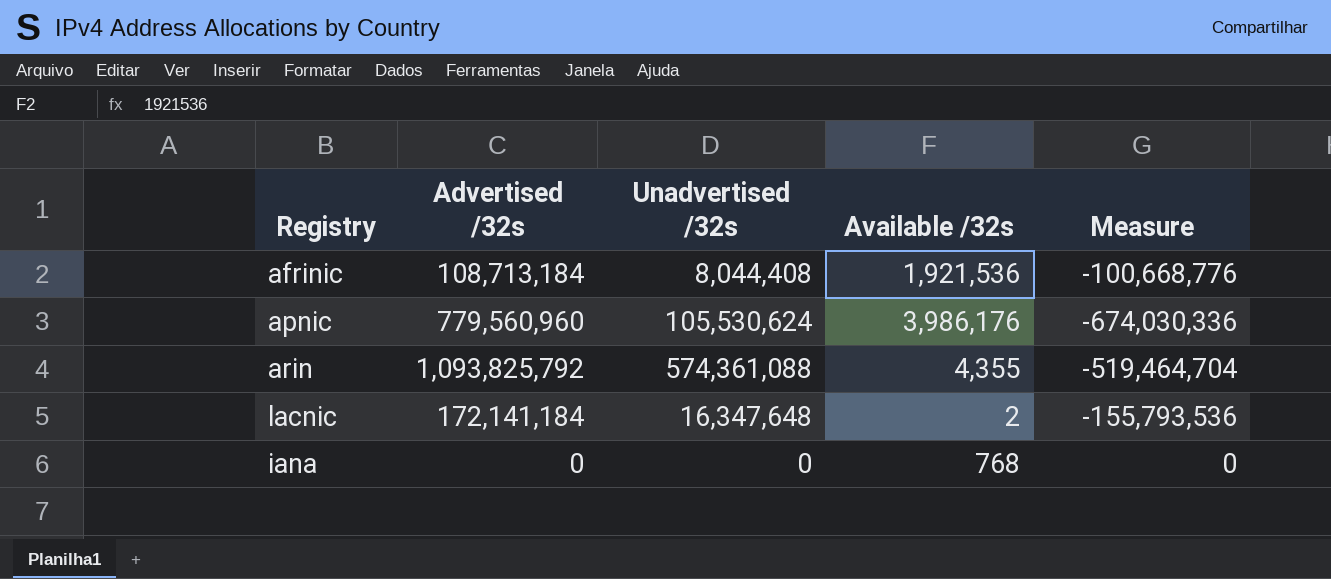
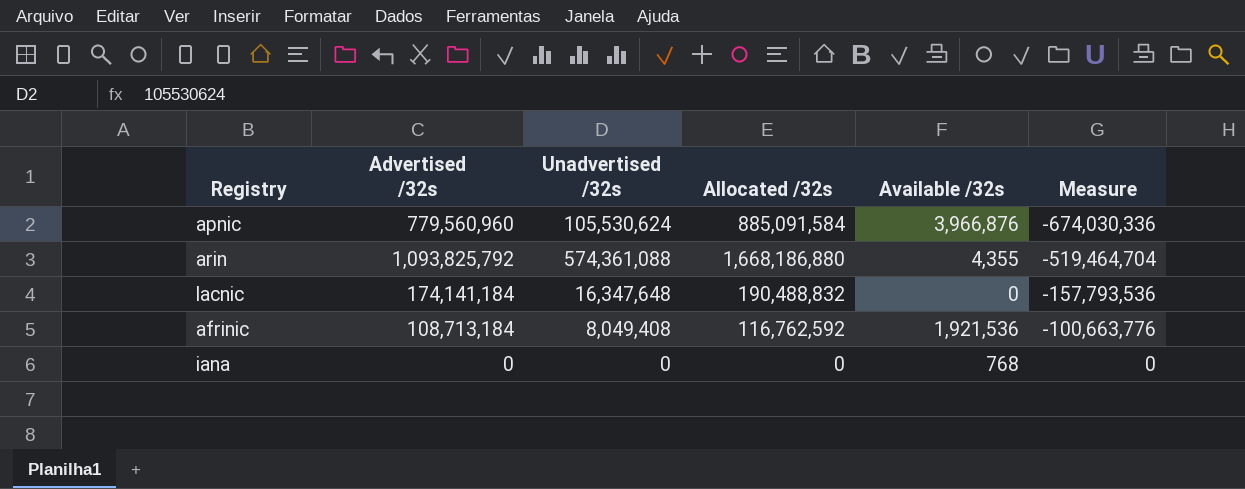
row order: none -> Measure ascending
column Allocated /32s | formula: none -> [Advertised /32s] + [Unadvertised /32s]
apnic | Available /32s: 3,986,176 -> 3,966,876
lacnic | Advertised /32s: 172,141,184 -> 174,141,184
lacnic | Available /32s: 2 -> 0
lacnic | Measure: -155,793,536 -> -157,793,536
afrinic | Unadvertised /32s: 8,044,408 -> 8,049,408
afrinic | Measure: -100,668,776 -> -100,663,776

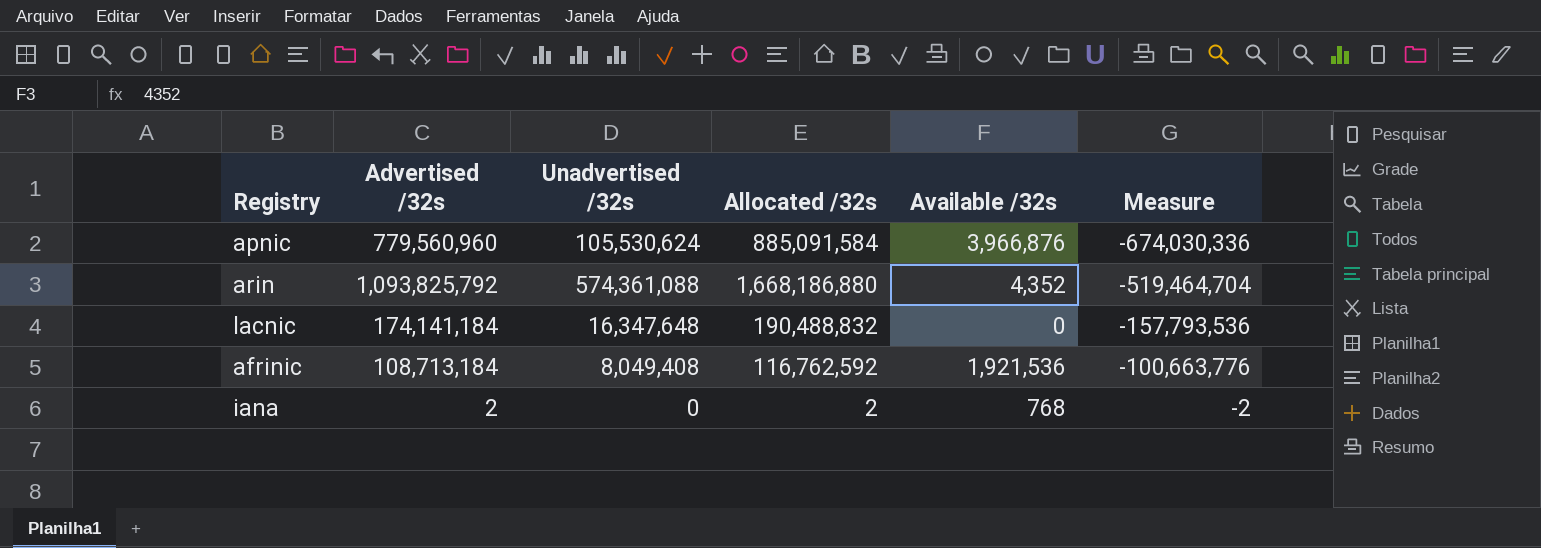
arin | Available /32s: 4,355 -> 4,352
iana | Advertised /32s: 0 -> 2
iana | Allocated /32s: 0 -> 2
iana | Measure: 0 -> -2

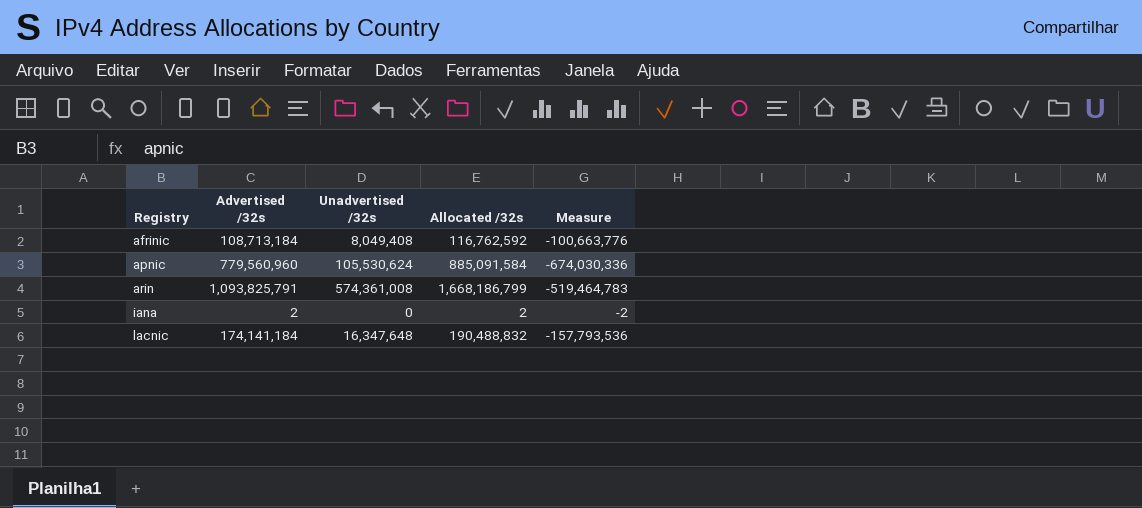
row order: Measure ascending -> Registry ascending
column Available /32s | position: 5 -> none
arin | Advertised /32s: 1,093,825,792 -> 1,093,825,791
arin | Unadvertised /32s: 574,361,088 -> 574,361,008
arin | Allocated /32s: 1,668,186,880 -> 1,668,186,799
arin | Measure: -519,464,704 -> -519,464,783

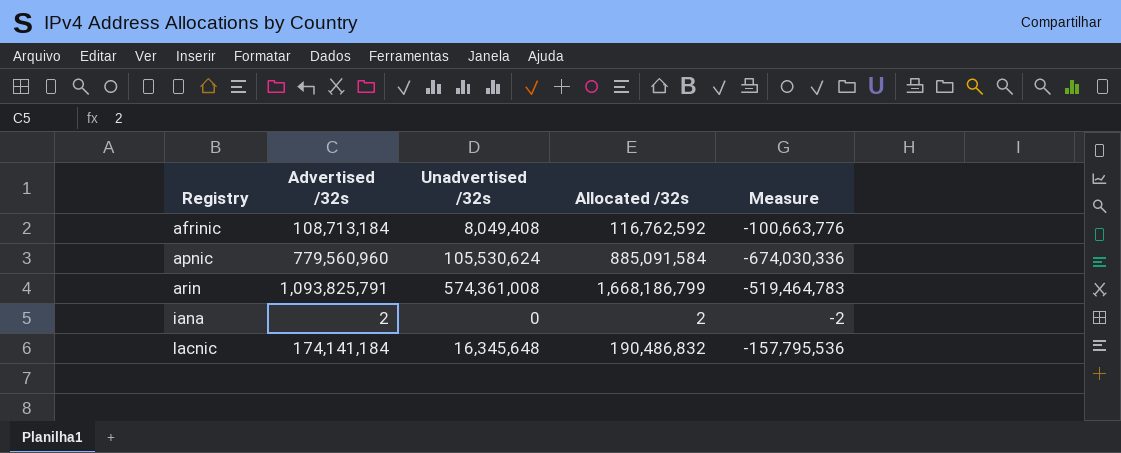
lacnic | Unadvertised /32s: 16,347,648 -> 16,345,648
lacnic | Allocated /32s: 190,488,832 -> 190,486,832
lacnic | Measure: -157,793,536 -> -157,795,536

